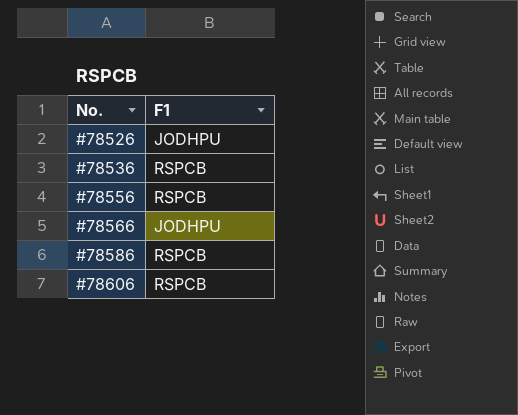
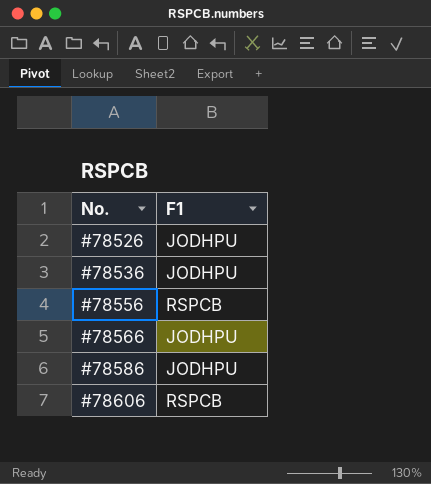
#78536 | F1: RSPCB -> JODHPU
#78586 | F1: RSPCB -> JODHPU

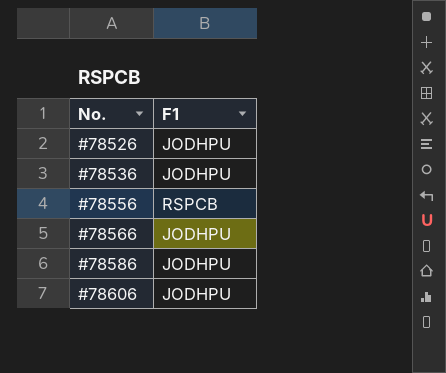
#78606 | F1: RSPCB -> JODHPU

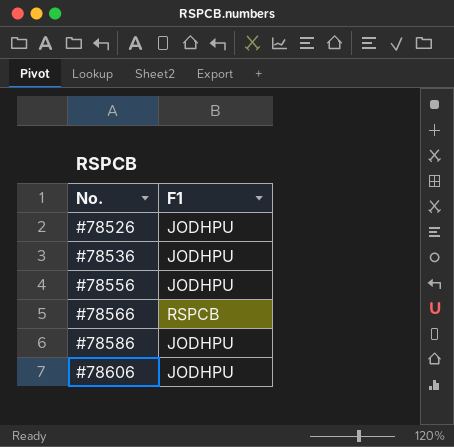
#78556 | F1: RSPCB -> JODHPU
#78566 | F1: JODHPU -> RSPCB

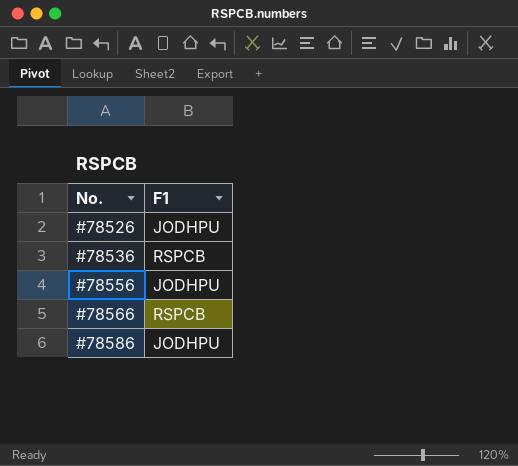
row #78606: JODHPU -> none
#78536 | F1: JODHPU -> RSPCB

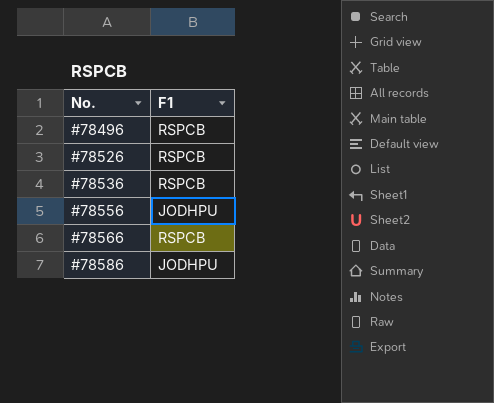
row #78496: none -> RSPCB
#78526 | F1: JODHPU -> RSPCB

